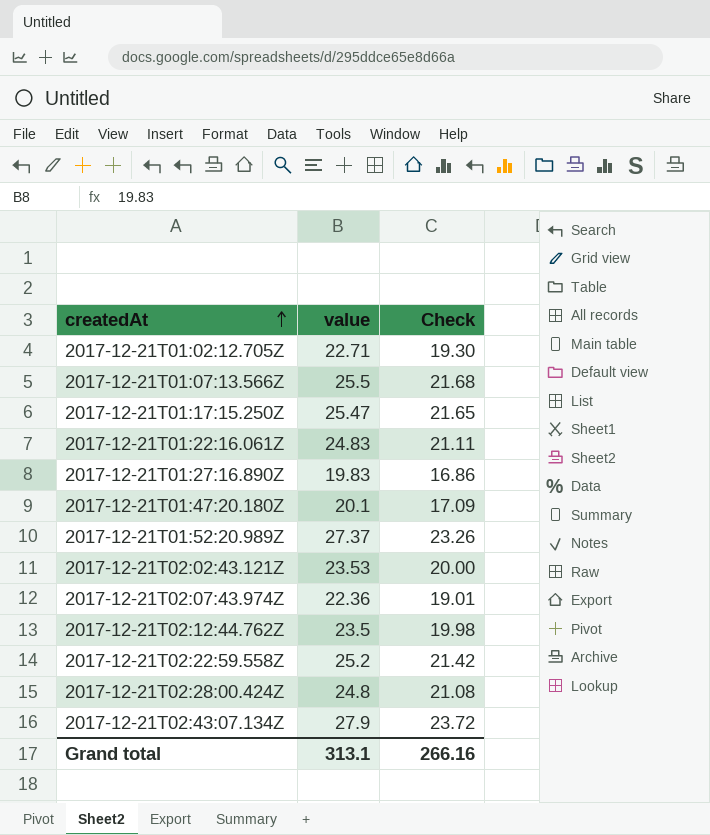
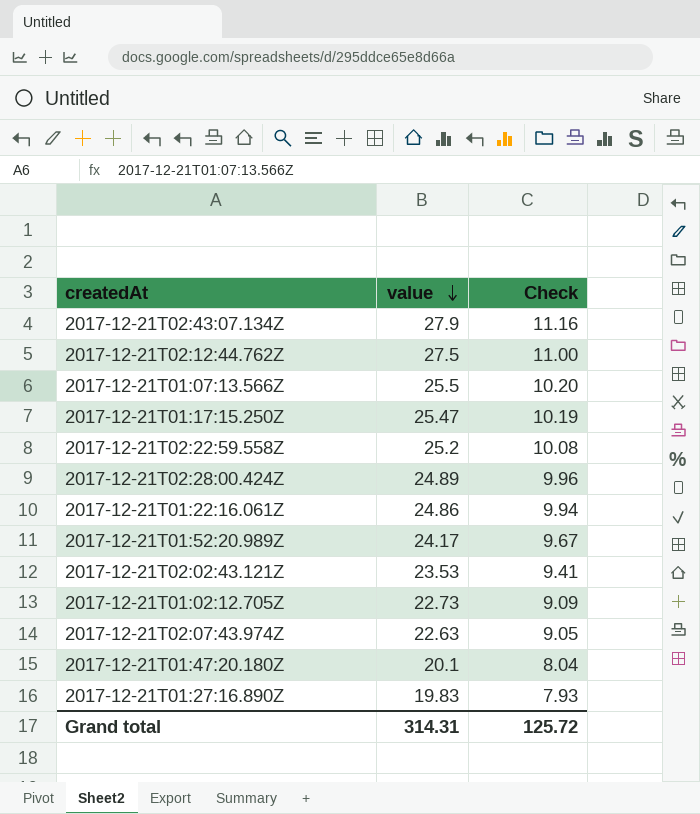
row order: createdAt ascending -> value descending
column Check | formula: [value] * 0.85 -> [value] * 0.4
2017-12-21T02:12:44.762Z | value: 23.5 -> 27.5
2017-12-21T02:28:00.424Z | value: 24.8 -> 24.89
2017-12-21T01:22:16.061Z | value: 24.83 -> 24.86
2017-12-21T01:52:20.989Z | value: 27.37 -> 24.17
2017-12-21T01:02:12.705Z | value: 22.71 -> 22.73
2017-12-21T02:07:43.974Z | value: 22.36 -> 22.63
Grand total | value: 313.1 -> 314.31
Grand total | Check: 266.16 -> 125.72

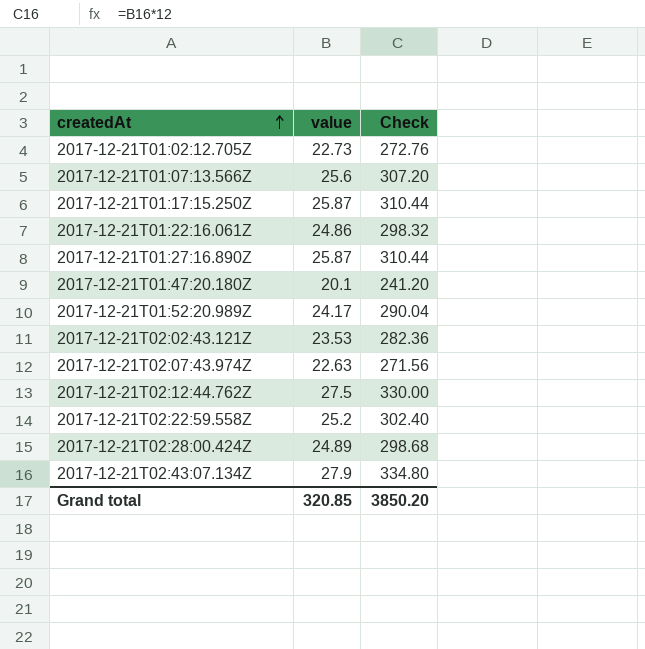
row order: value descending -> createdAt ascending
column Check | formula: [value] * 0.4 -> [value] * 12
2017-12-21T01:07:13.566Z | value: 25.5 -> 25.6
2017-12-21T01:17:15.250Z | value: 25.47 -> 25.87
2017-12-21T01:27:16.890Z | value: 19.83 -> 25.87
Grand total | value: 314.31 -> 320.85
Grand total | Check: 125.72 -> 3850.20

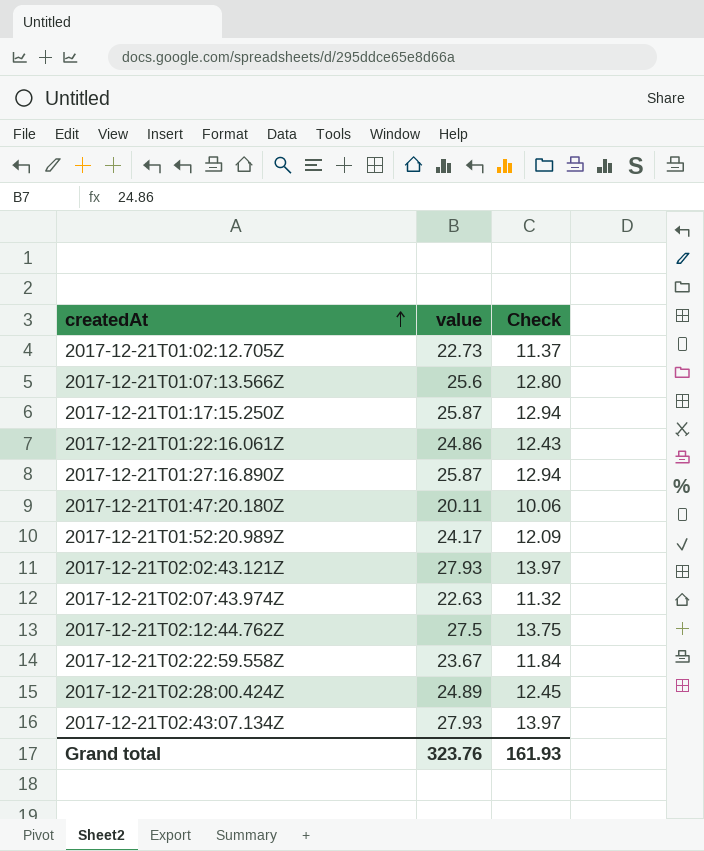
column Check | formula: [value] * 12 -> [value] * 0.5
2017-12-21T01:47:20.180Z | value: 20.1 -> 20.11
2017-12-21T02:02:43.121Z | value: 23.53 -> 27.93
2017-12-21T02:22:59.558Z | value: 25.2 -> 23.67
2017-12-21T02:43:07.134Z | value: 27.9 -> 27.93
Grand total | value: 320.85 -> 323.76
Grand total | Check: 3850.20 -> 161.93

